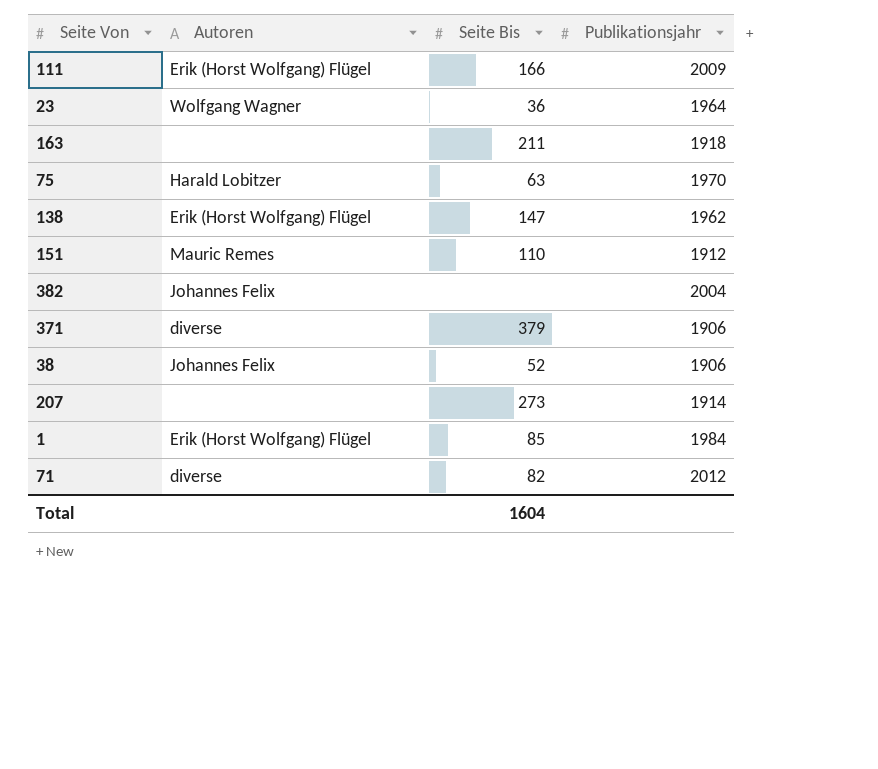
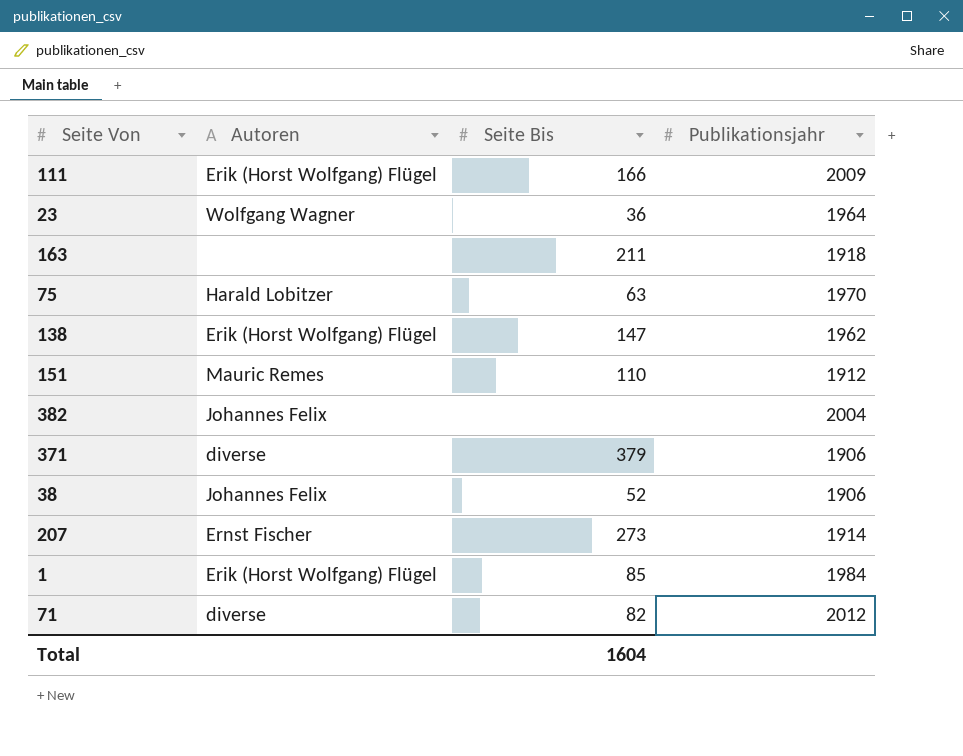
207 | Autoren: none -> Ernst Fischer

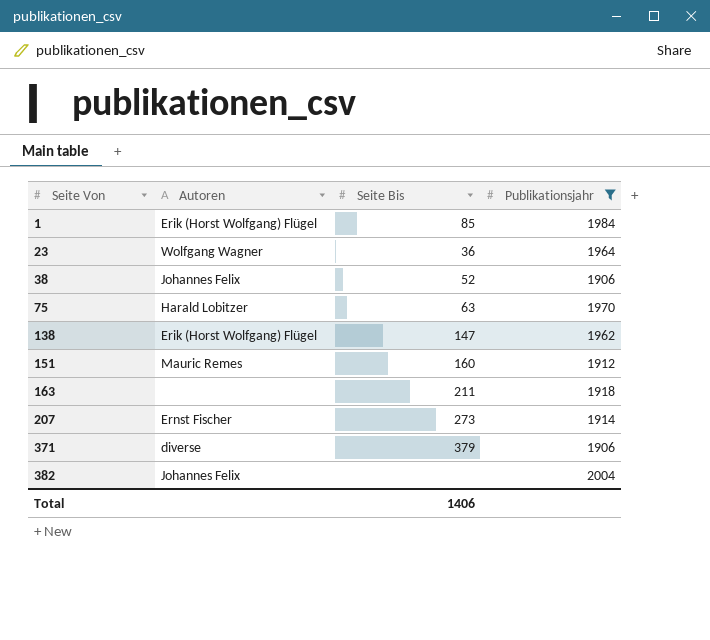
filter: none -> Publikationsjahr <= 2004
row order: none -> Seite Von ascending
151 | Seite Bis: 110 -> 160
Total | Seite Bis: 1604 -> 1406

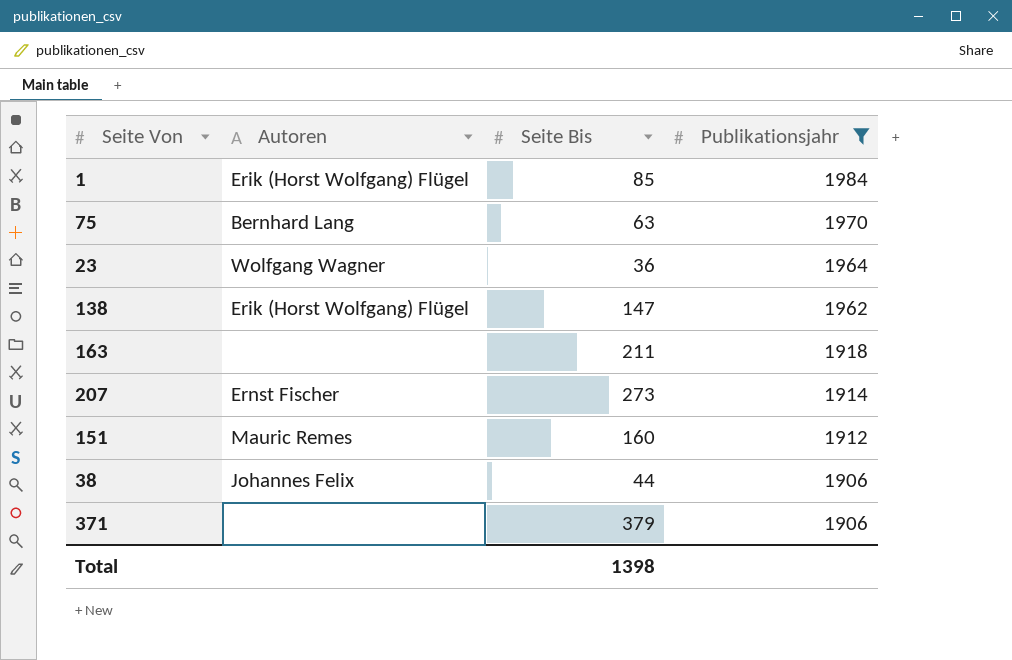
row order: Seite Von ascending -> Publikationsjahr descending
row 382: Johannes Felix | none | 2004 -> none
75 | Autoren: Harald Lobitzer -> Bernhard Lang
38 | Seite Bis: 52 -> 44
371 | Autoren: diverse -> none
Total | Seite Bis: 1406 -> 1398

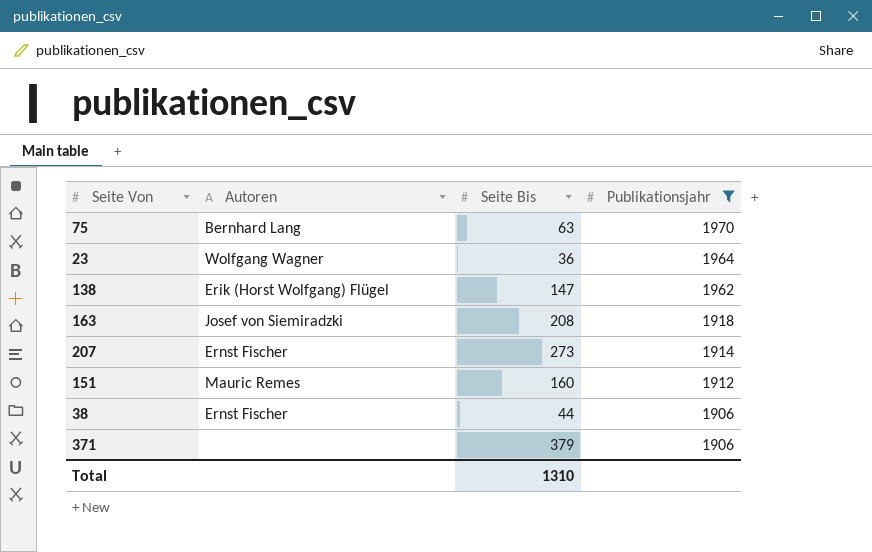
row 1: Erik (Horst Wolfgang) Flügel | 85 | 1984 -> none
163 | Autoren: none -> Josef von Siemiradzki
163 | Seite Bis: 211 -> 208
38 | Autoren: Johannes Felix -> Ernst Fischer
Total | Seite Bis: 1398 -> 1310

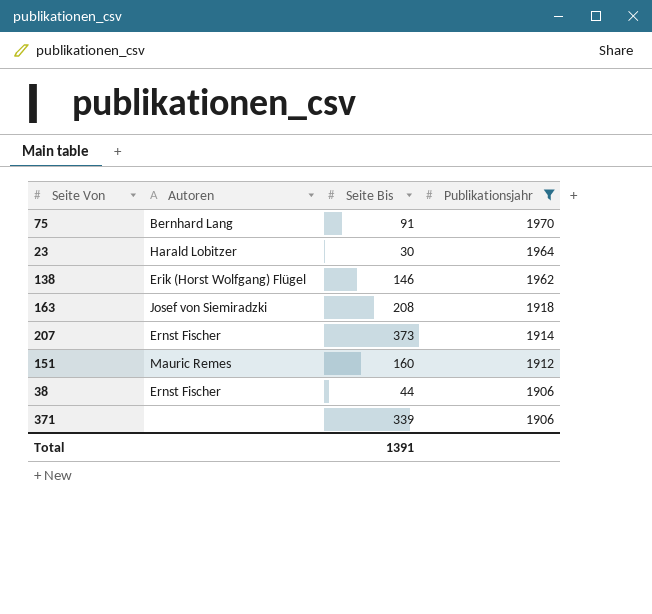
75 | Seite Bis: 63 -> 91
23 | Autoren: Wolfgang Wagner -> Harald Lobitzer
23 | Seite Bis: 36 -> 30
138 | Seite Bis: 147 -> 146
207 | Seite Bis: 273 -> 373
371 | Seite Bis: 379 -> 339
Total | Seite Bis: 1310 -> 1391

